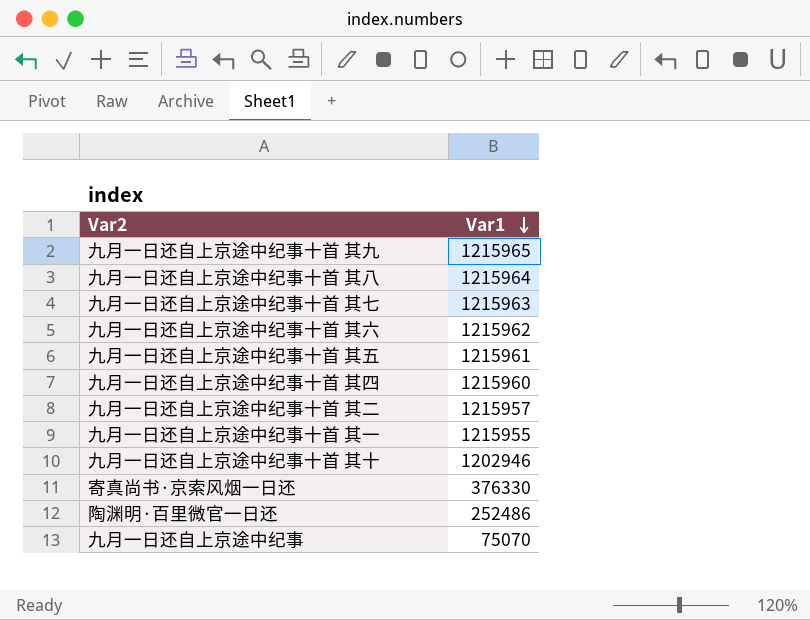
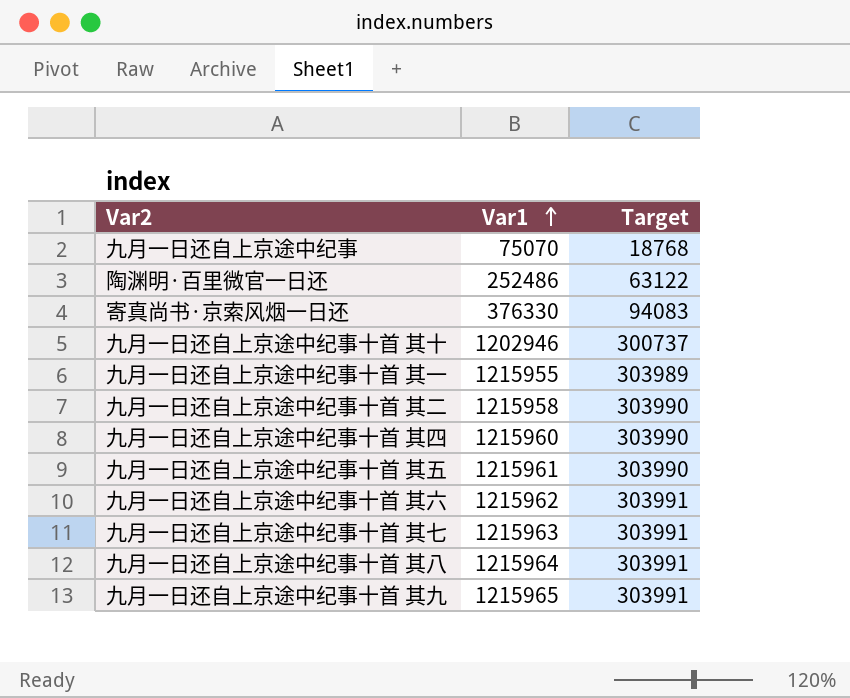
row order: Var1 descending -> Var1 ascending
column Target | formula: none -> [Var1] * 0.25
九月一日还自上京途中纪事十首 其二 | Var1: 1215957 -> 1215958

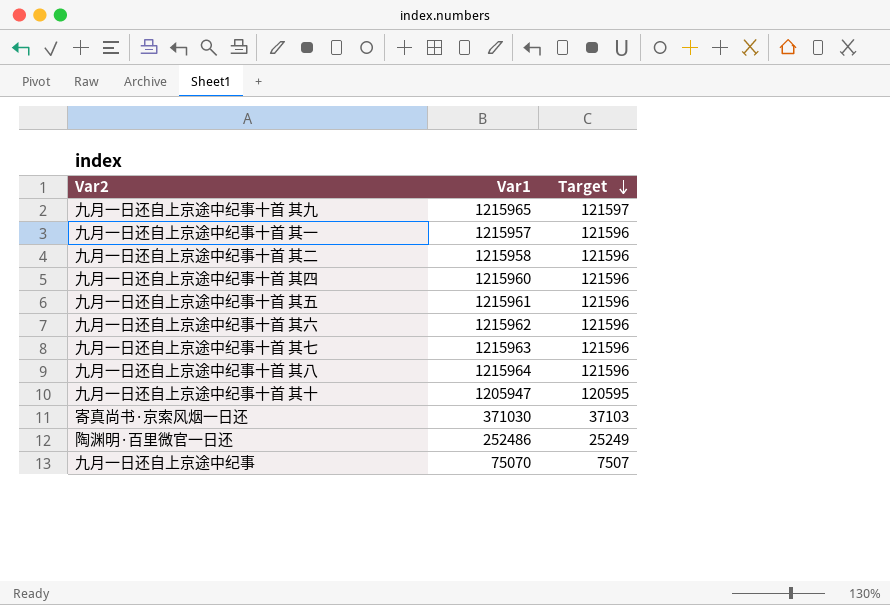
row order: Var1 ascending -> Target descending
column Target | formula: [Var1] * 0.25 -> [Var1] * 0.1
九月一日还自上京途中纪事十首 其一 | Var1: 1215955 -> 1215957
九月一日还自上京途中纪事十首 其十 | Var1: 1202946 -> 1205947
寄真尚书·京索风烟一日还 | Var1: 376330 -> 371030

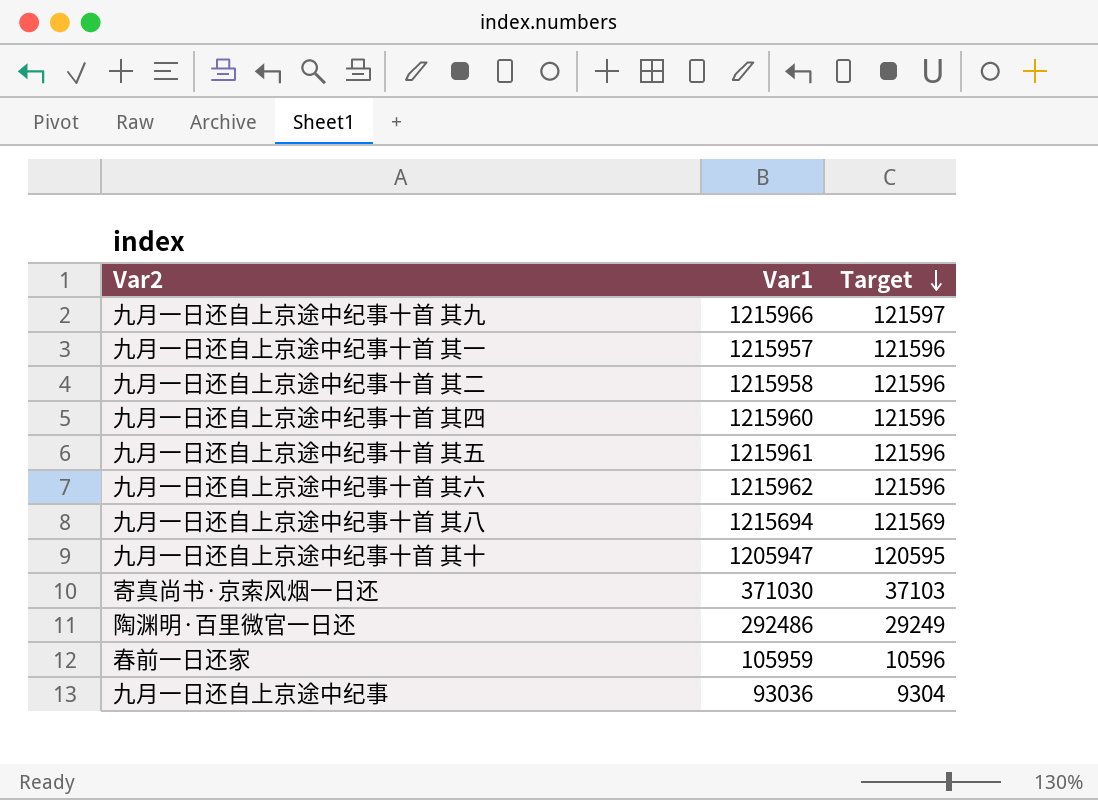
row 九月一日还自上京途中纪事十首 其七: 1215963 | 121596 -> none
九月一日还自上京途中纪事十首 其九 | Var1: 1215965 -> 1215966
九月一日还自上京途中纪事十首 其八 | Var1: 1215964 -> 1215694
九月一日还自上京途中纪事十首 其八 | Target: 121596 -> 121569
陶渊明·百里微官一日还 | Var1: 252486 -> 292486
陶渊明·百里微官一日还 | Target: 25249 -> 29249
row 春前一日还家: none -> 105959 | 10596
九月一日还自上京途中纪事 | Var1: 75070 -> 93036
九月一日还自上京途中纪事 | Target: 7507 -> 9304

